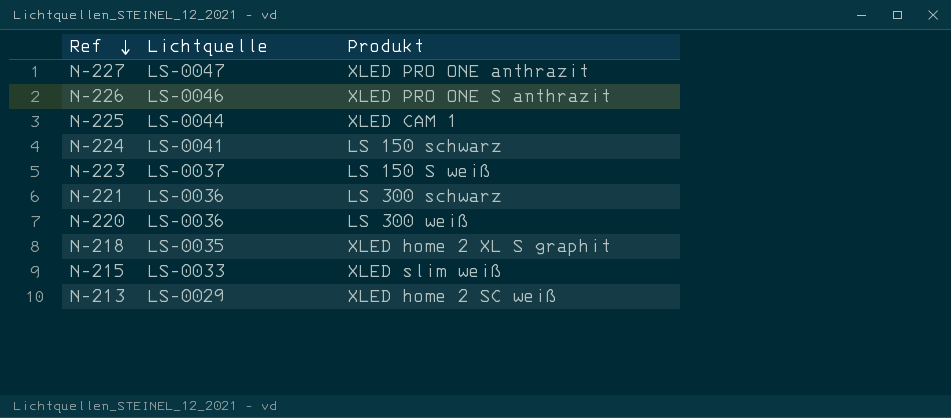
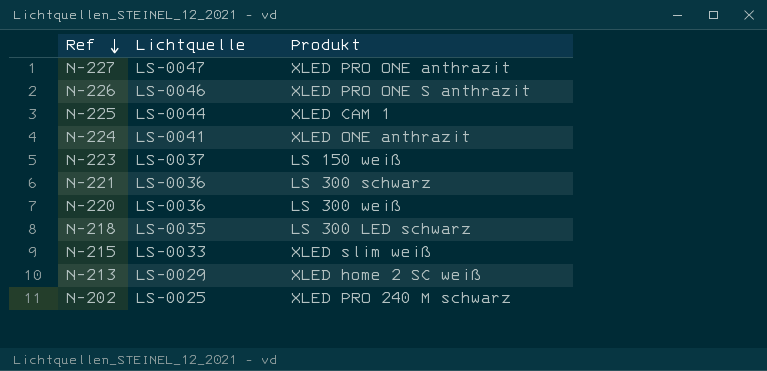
N-224 | Produkt: LS 150 schwarz -> XLED ONE anthrazit
N-223 | Produkt: LS 150 S weiß -> LS 150 weiß
N-218 | Produkt: XLED home 2 XL S graphit -> LS 300 LED schwarz
row N-202: none -> LS-0025 | XLED PRO 240 M schwarz

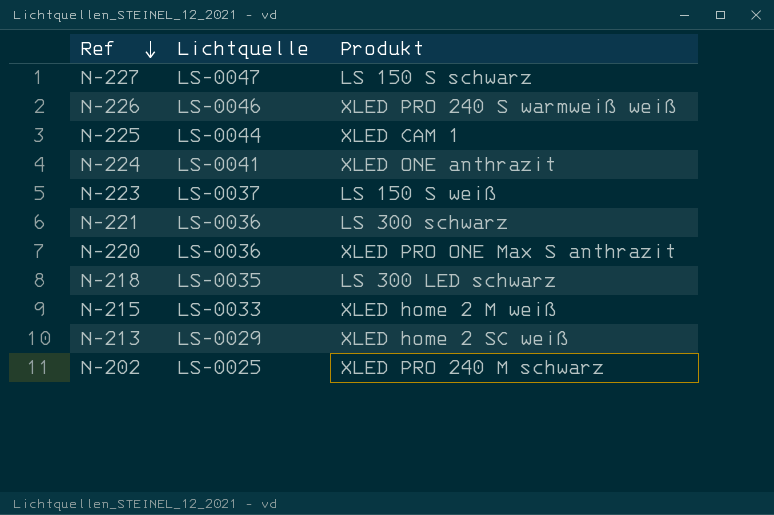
N-227 | Produkt: XLED PRO ONE anthrazit -> LS 150 S schwarz
N-226 | Produkt: XLED PRO ONE S anthrazit -> XLED PRO 240 S warmweiß weiß
N-223 | Produkt: LS 150 weiß -> LS 150 S weiß
N-220 | Produkt: LS 300 weiß -> XLED PRO ONE Max S anthrazit
N-215 | Produkt: XLED slim weiß -> XLED home 2 M weiß

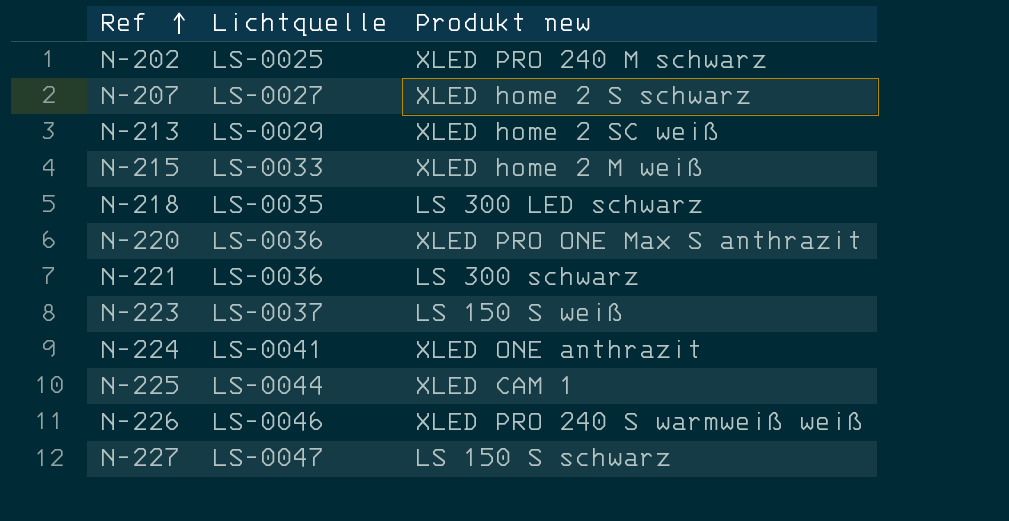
row order: Ref descending -> Ref ascending
column name: Produkt -> Produkt new
row N-207: none -> LS-0027 | XLED home 2 S schwarz

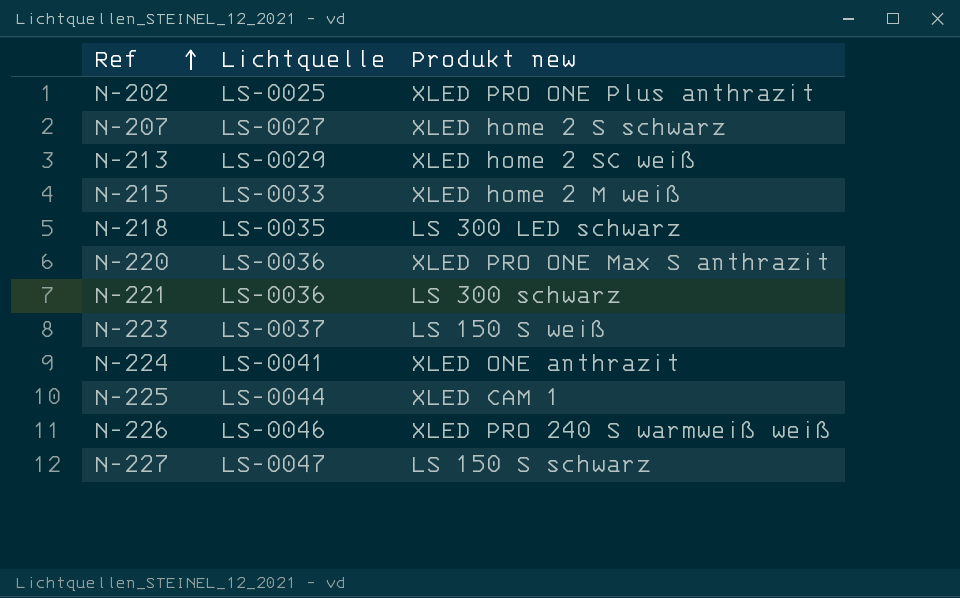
N-202 | Produkt new: XLED PRO 240 M schwarz -> XLED PRO ONE Plus anthrazit

